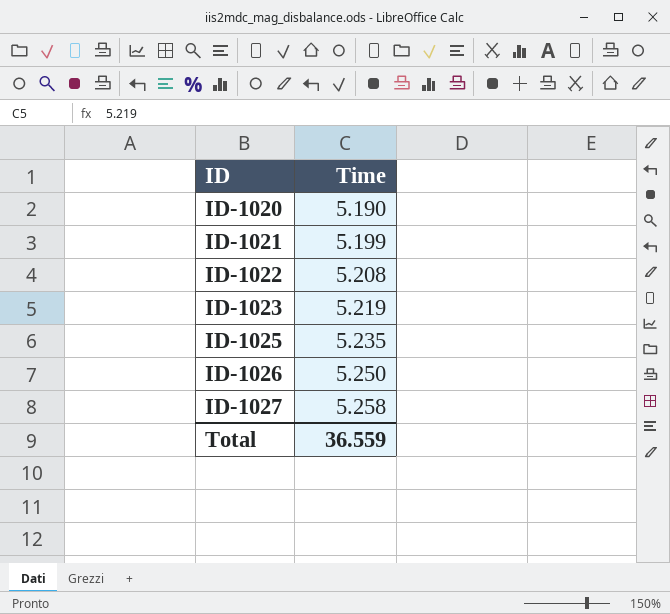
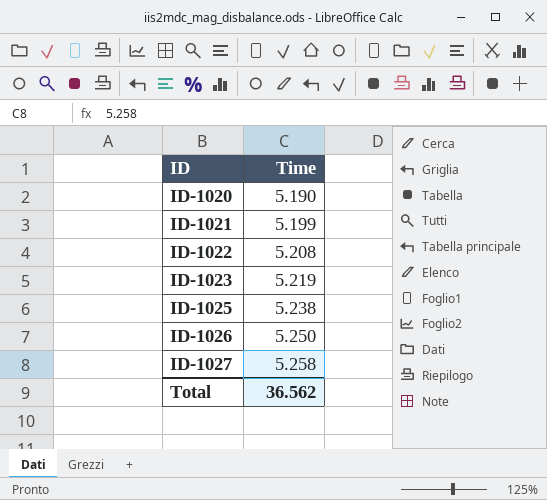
ID-1025 | Time: 5.235 -> 5.238
Total | Time: 36.559 -> 36.562

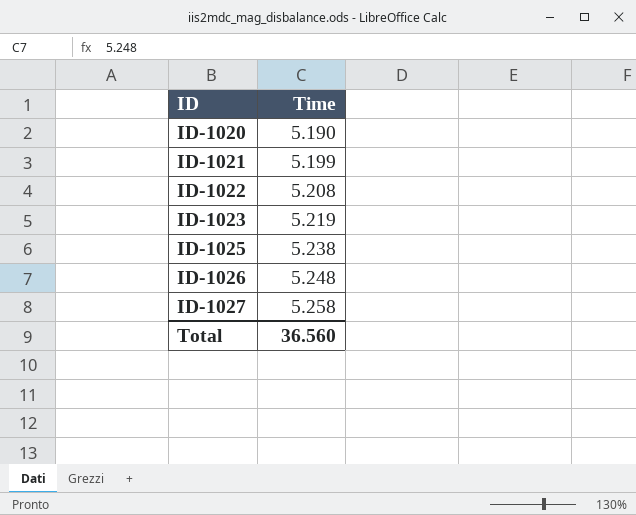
ID-1026 | Time: 5.250 -> 5.248
Total | Time: 36.562 -> 36.560

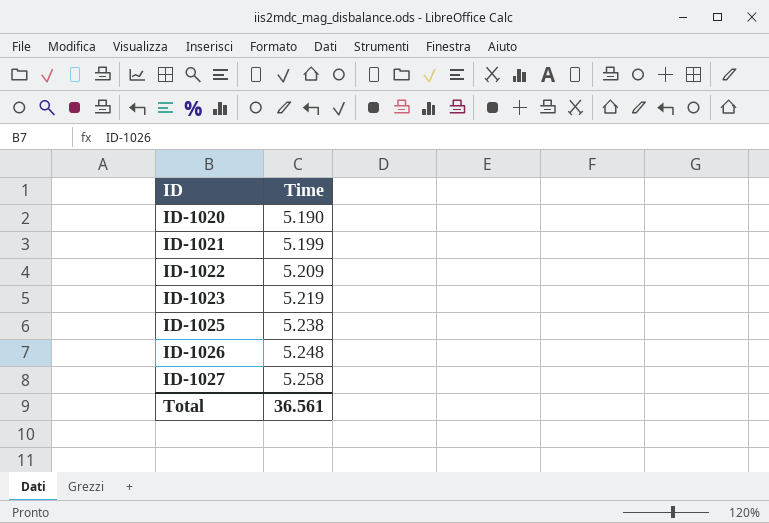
ID-1022 | Time: 5.208 -> 5.209
Total | Time: 36.560 -> 36.561

